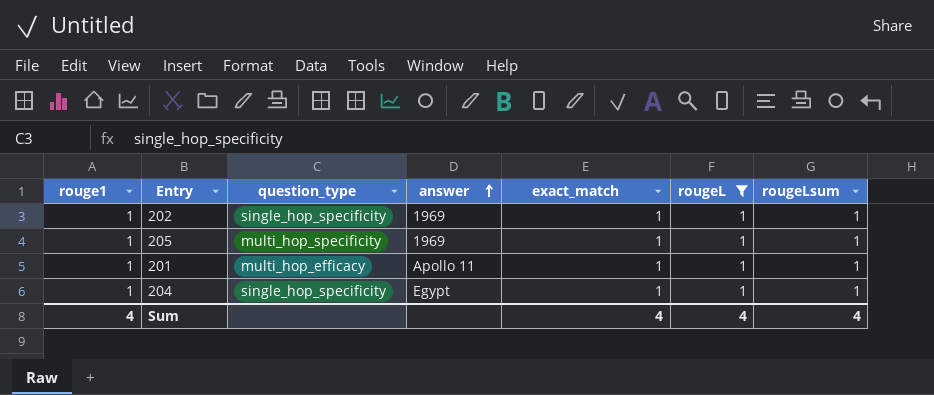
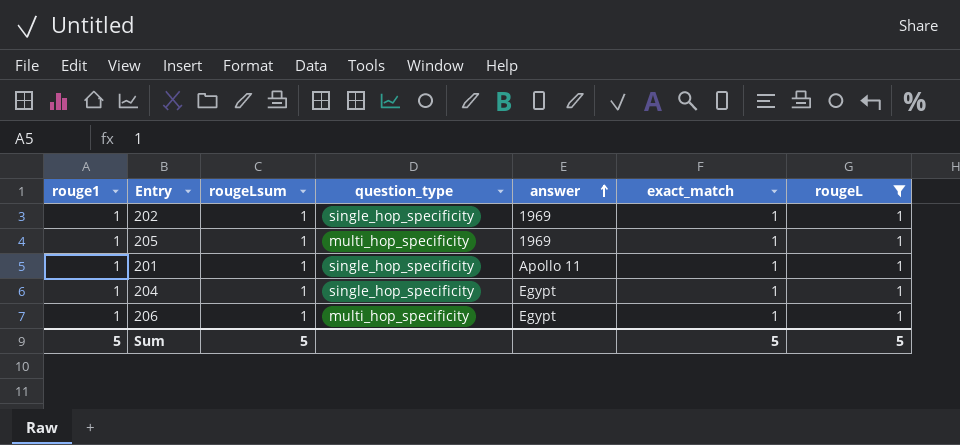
column rougeLsum | position: 7 -> 3
201 | question_type: multi_hop_efficacy -> single_hop_specificity
row 206: none -> 1 | 1 | multi_hop_specificity | Egypt | 1 | 1
Sum | rouge1: 4 -> 5
Sum | rougeLsum: 4 -> 5
Sum | exact_match: 4 -> 5
Sum | rougeL: 4 -> 5

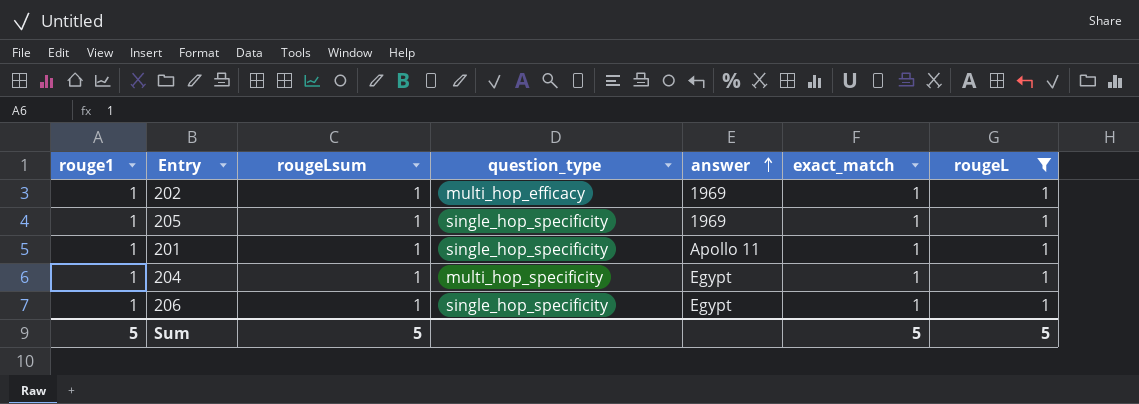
202 | question_type: single_hop_specificity -> multi_hop_efficacy
205 | question_type: multi_hop_specificity -> single_hop_specificity
204 | question_type: single_hop_specificity -> multi_hop_specificity
206 | question_type: multi_hop_specificity -> single_hop_specificity

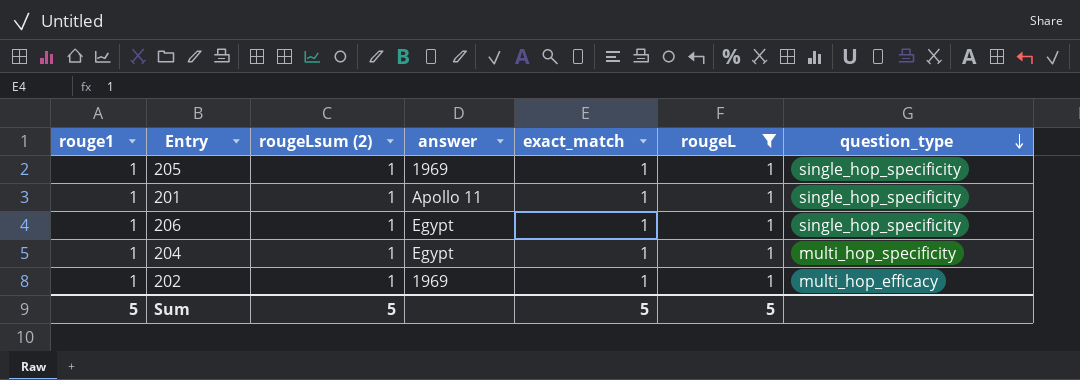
row order: answer ascending -> question_type descending
column name: rougeLsum -> rougeLsum (2)
column question_type | position: 4 -> 7

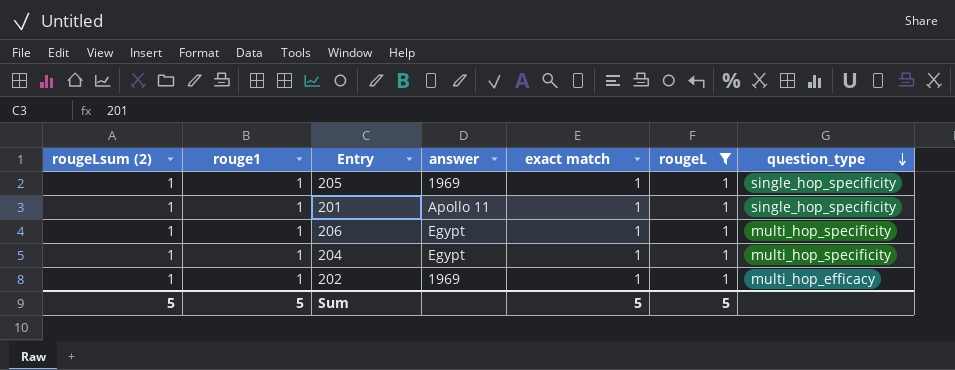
column rougeLsum (2) | position: 3 -> 1
column name: exact_match -> exact match
206 | question_type: single_hop_specificity -> multi_hop_specificity

